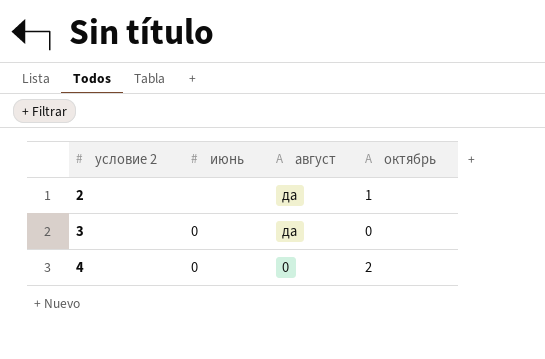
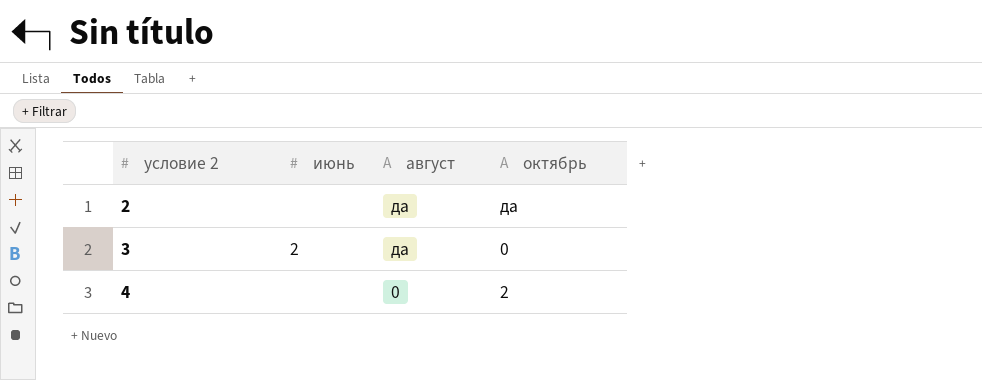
2 | октябрь: 1 -> да
3 | июнь: 0 -> 2
4 | июнь: 0 -> none

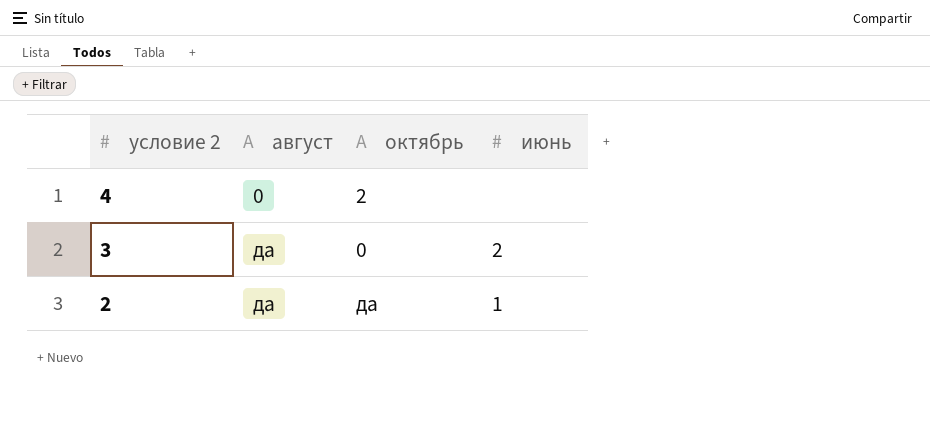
row order: условие 2 ascending -> условие 2 descending
column июнь | position: 2 -> 4
2 | июнь: none -> 1

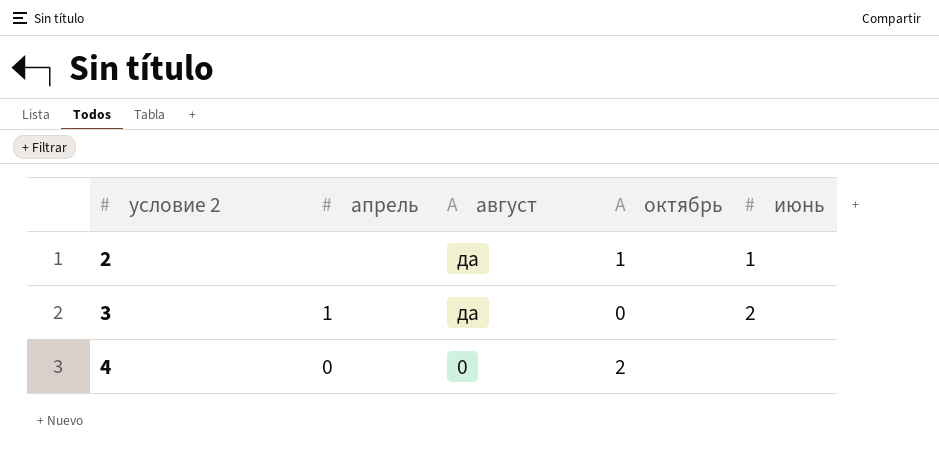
row order: условие 2 descending -> условие 2 ascending
column апрель | position: none -> 2
2 | октябрь: да -> 1

